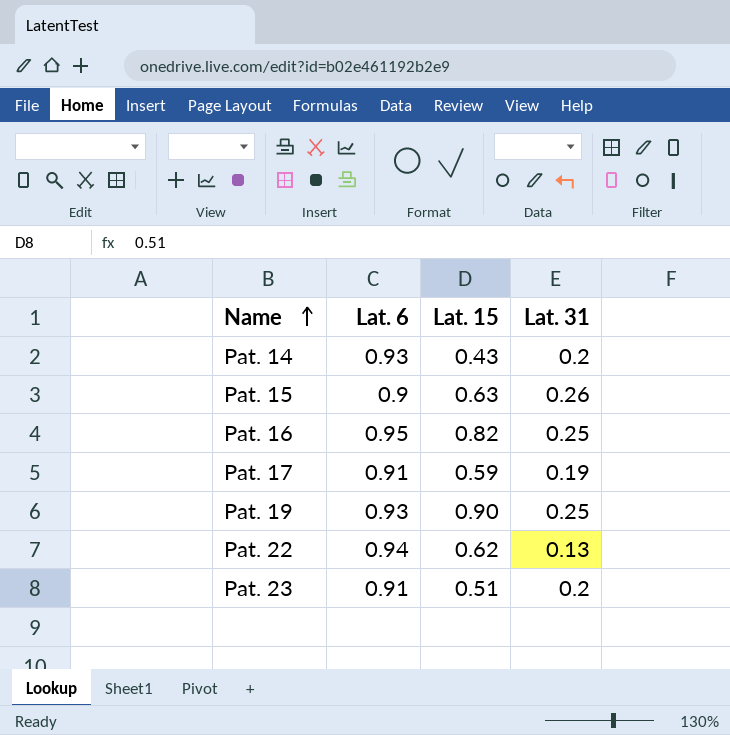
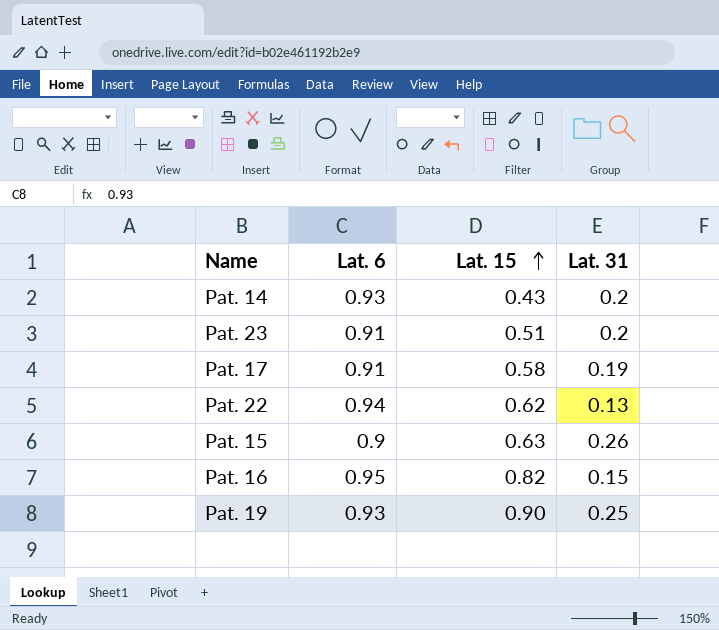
row order: Name ascending -> Lat. 15 ascending
Pat. 17 | Lat. 15: 0.59 -> 0.58
Pat. 16 | Lat. 31: 0.25 -> 0.15

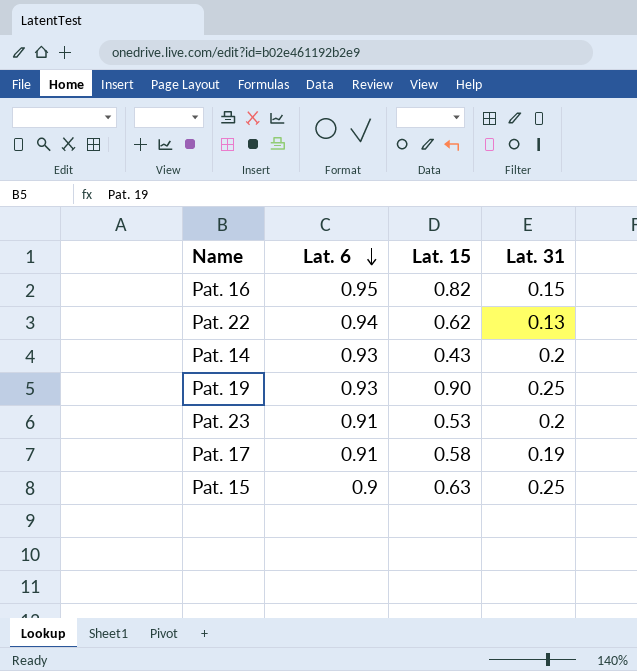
row order: Lat. 15 ascending -> Lat. 6 descending
Pat. 23 | Lat. 15: 0.51 -> 0.53
Pat. 15 | Lat. 31: 0.26 -> 0.25

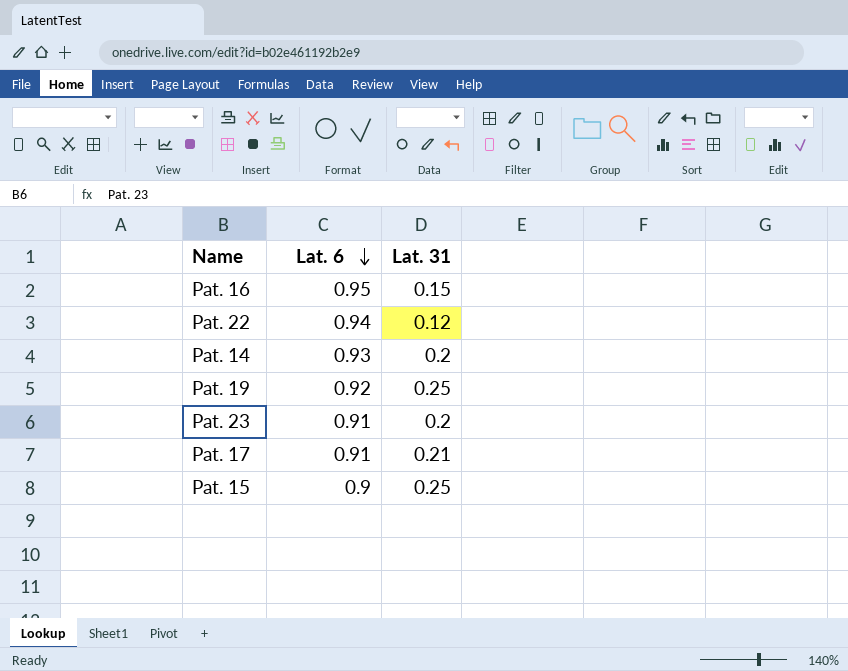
column Lat. 15 | position: 3 -> none
Pat. 22 | Lat. 31: 0.13 -> 0.12
Pat. 19 | Lat. 6: 0.93 -> 0.92
Pat. 17 | Lat. 31: 0.19 -> 0.21

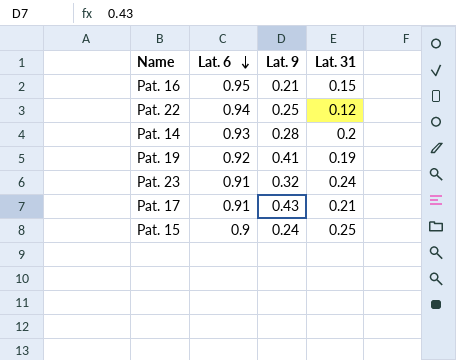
column Lat. 9 | position: none -> 3
Pat. 19 | Lat. 31: 0.25 -> 0.19
Pat. 23 | Lat. 31: 0.2 -> 0.24

